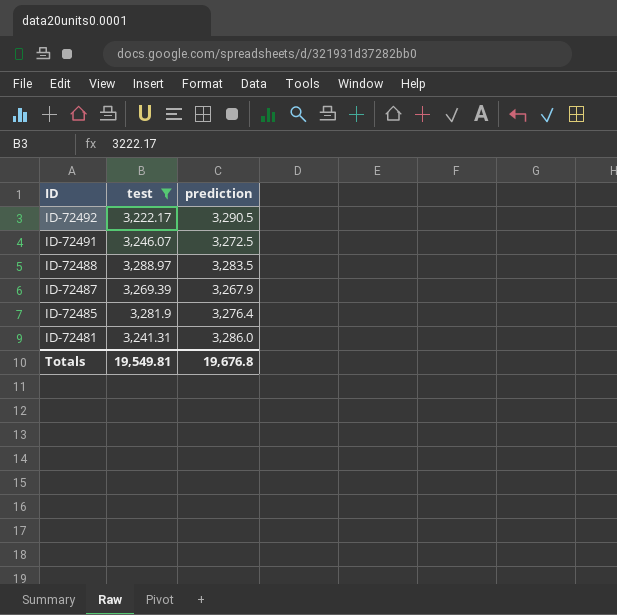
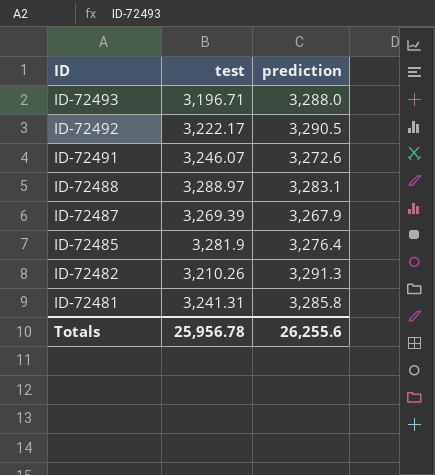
filter: test >= 3,222.17 -> none
ID-72491 | prediction: 3,272.5 -> 3,272.6
ID-72488 | prediction: 3,283.5 -> 3,283.1
ID-72481 | prediction: 3,286.0 -> 3,285.8
Totals | test: 19,549.81 -> 25,956.78
Totals | prediction: 19,676.8 -> 26,255.6

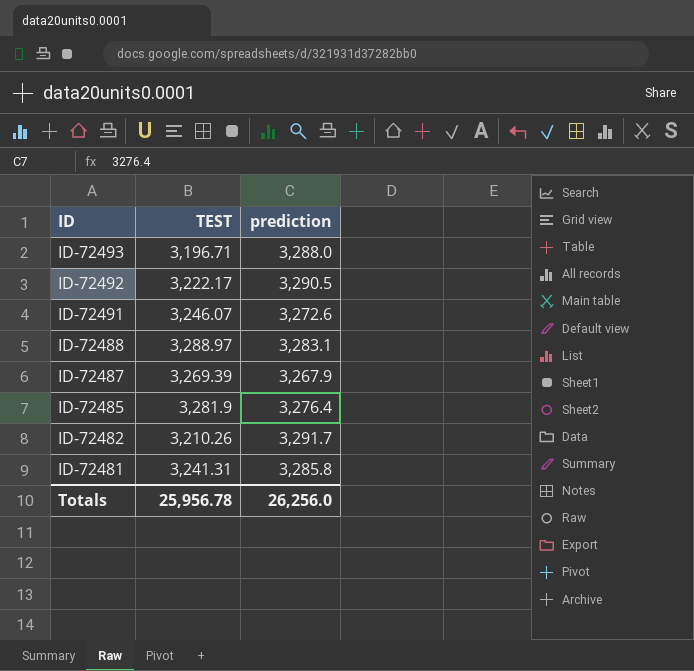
column name: test -> TEST
ID-72482 | prediction: 3,291.3 -> 3,291.7
Totals | prediction: 26,255.6 -> 26,256.0

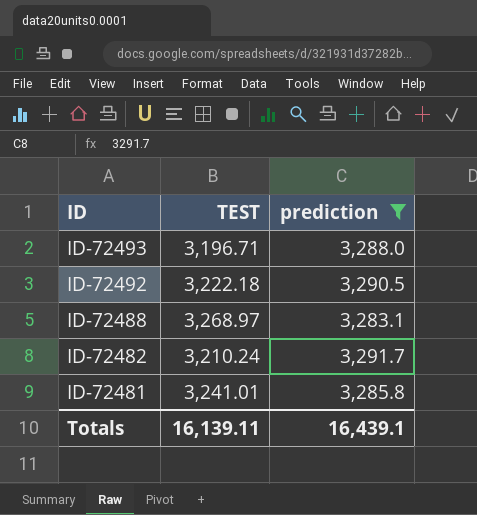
filter: none -> prediction >= 3,283.1
ID-72492 | TEST: 3,222.17 -> 3,222.18
ID-72488 | TEST: 3,288.97 -> 3,268.97
ID-72482 | TEST: 3,210.26 -> 3,210.24
ID-72481 | TEST: 3,241.31 -> 3,241.01
Totals | TEST: 25,956.78 -> 16,139.11
Totals | prediction: 26,256.0 -> 16,439.1

